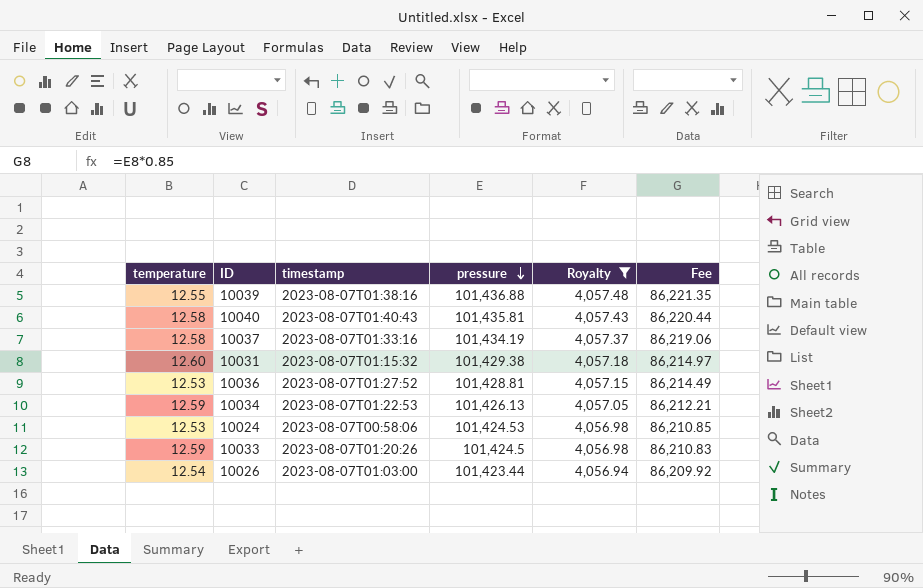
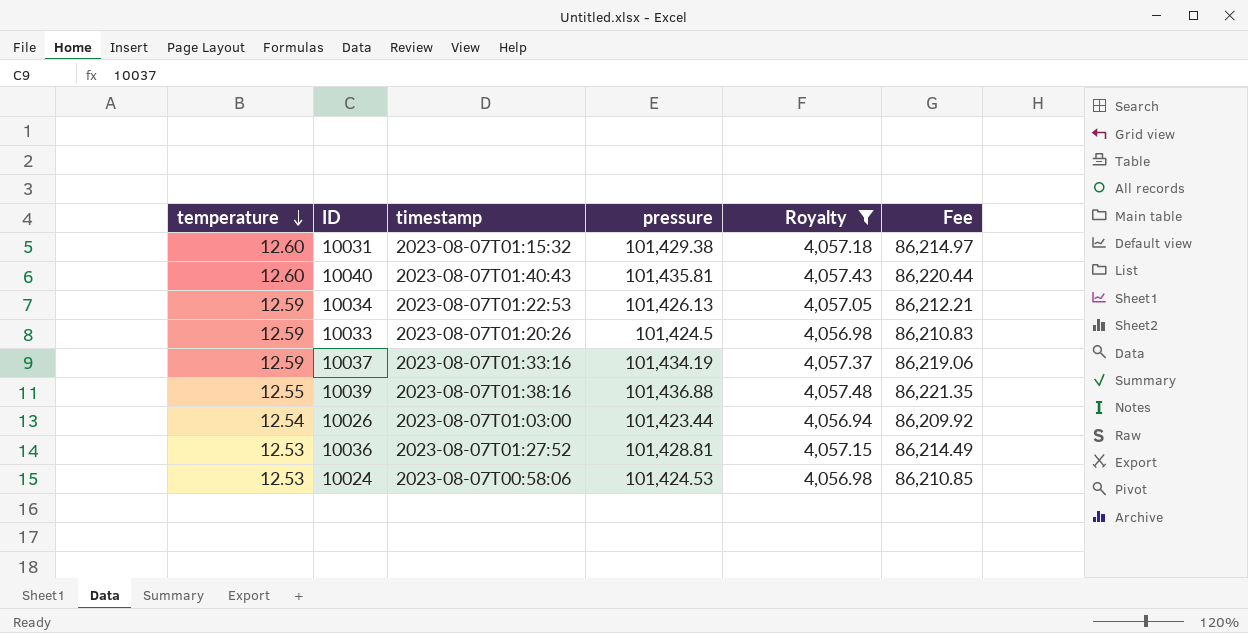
row order: pressure descending -> temperature descending
10040 | temperature: 12.58 -> 12.60
10037 | temperature: 12.58 -> 12.59

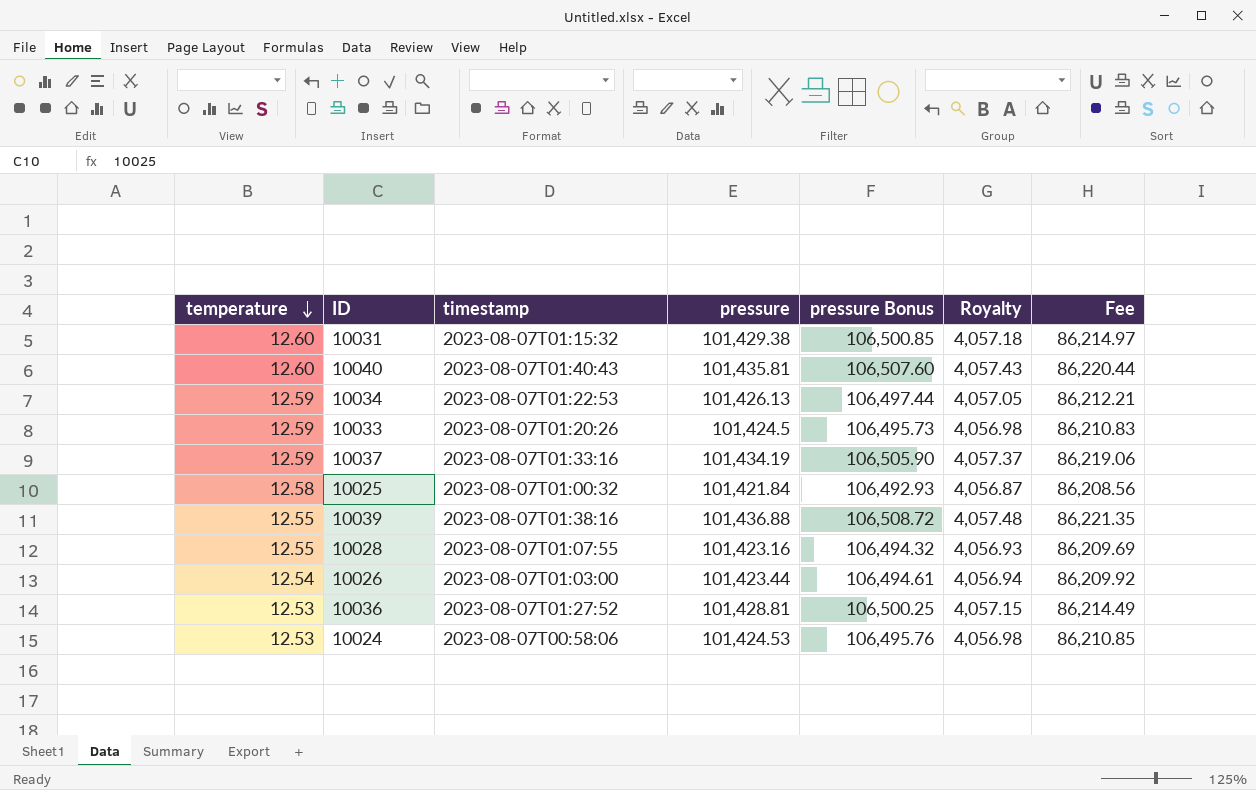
filter: Royalty >= 4,056.94 -> none
column pressure Bonus | formula: none -> [pressure] * 1.05

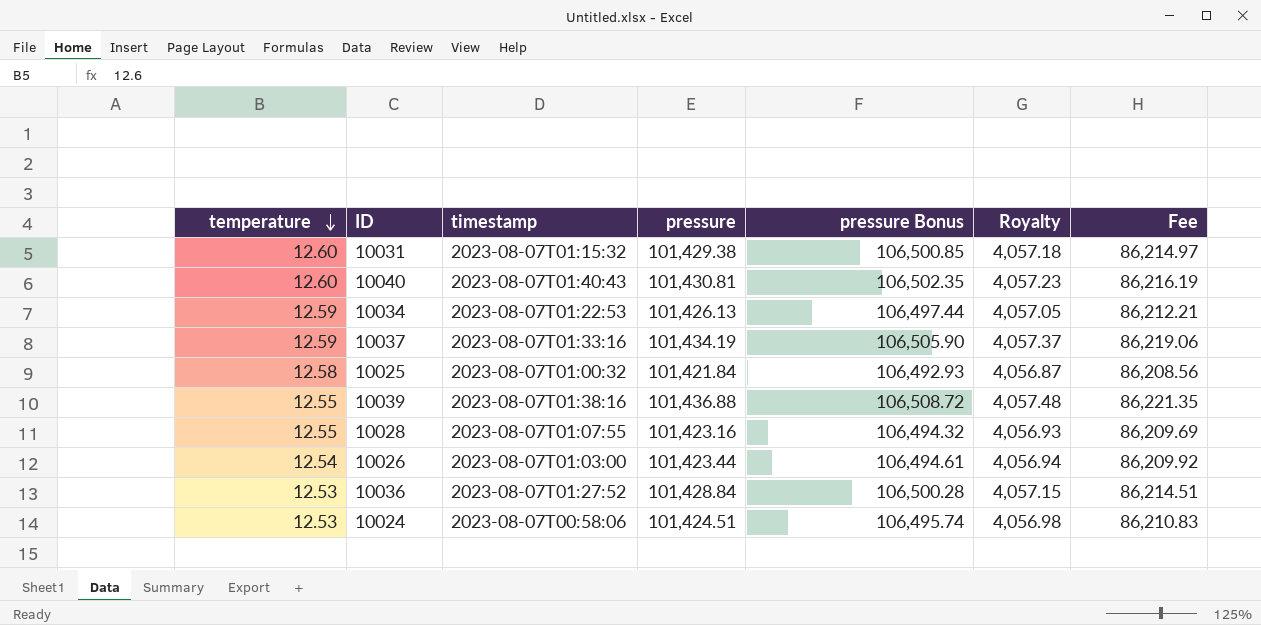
row 10033: 12.59 | 2023-08-07T01:20:26 | 101,424.5 | 106,495.73 | 4,056.98 | 86,210.83 -> none
10040 | pressure: 101,435.81 -> 101,430.81
10040 | pressure Bonus: 106,507.60 -> 106,502.35
10040 | Royalty: 4,057.43 -> 4,057.23
10040 | Fee: 86,220.44 -> 86,216.19
10036 | pressure: 101,428.81 -> 101,428.84
10036 | pressure Bonus: 106,500.25 -> 106,500.28
10036 | Fee: 86,214.49 -> 86,214.51
10024 | pressure: 101,424.53 -> 101,424.51
10024 | pressure Bonus: 106,495.76 -> 106,495.74
10024 | Fee: 86,210.85 -> 86,210.83

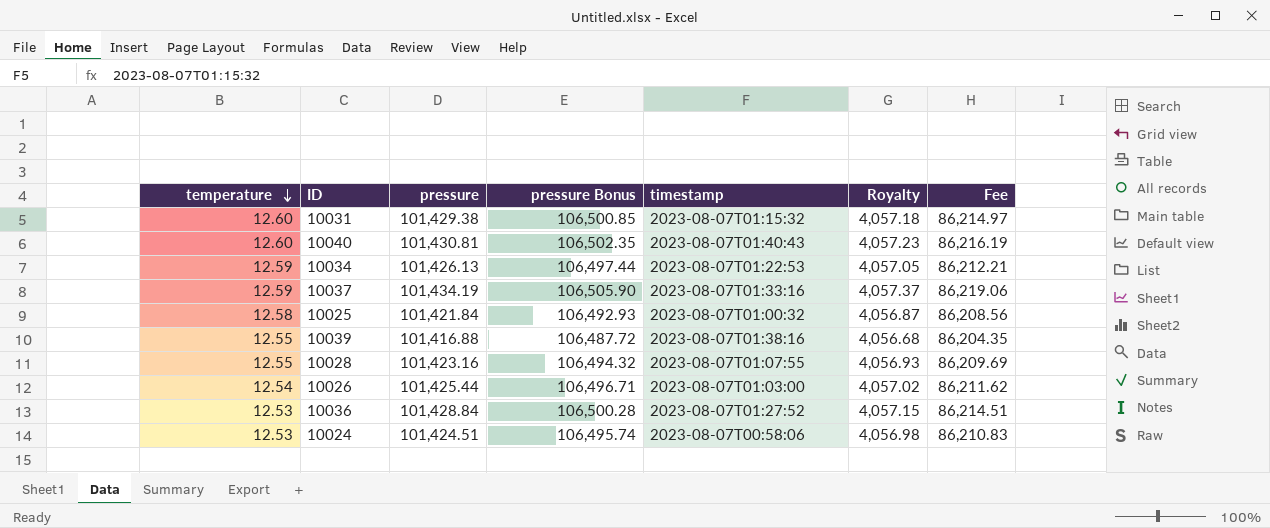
column timestamp | position: 3 -> 5
10039 | pressure: 101,436.88 -> 101,416.88
10039 | pressure Bonus: 106,508.72 -> 106,487.72
10039 | Royalty: 4,057.48 -> 4,056.68
10039 | Fee: 86,221.35 -> 86,204.35
10026 | pressure: 101,423.44 -> 101,425.44
10026 | pressure Bonus: 106,494.61 -> 106,496.71
10026 | Royalty: 4,056.94 -> 4,057.02
10026 | Fee: 86,209.92 -> 86,211.62

